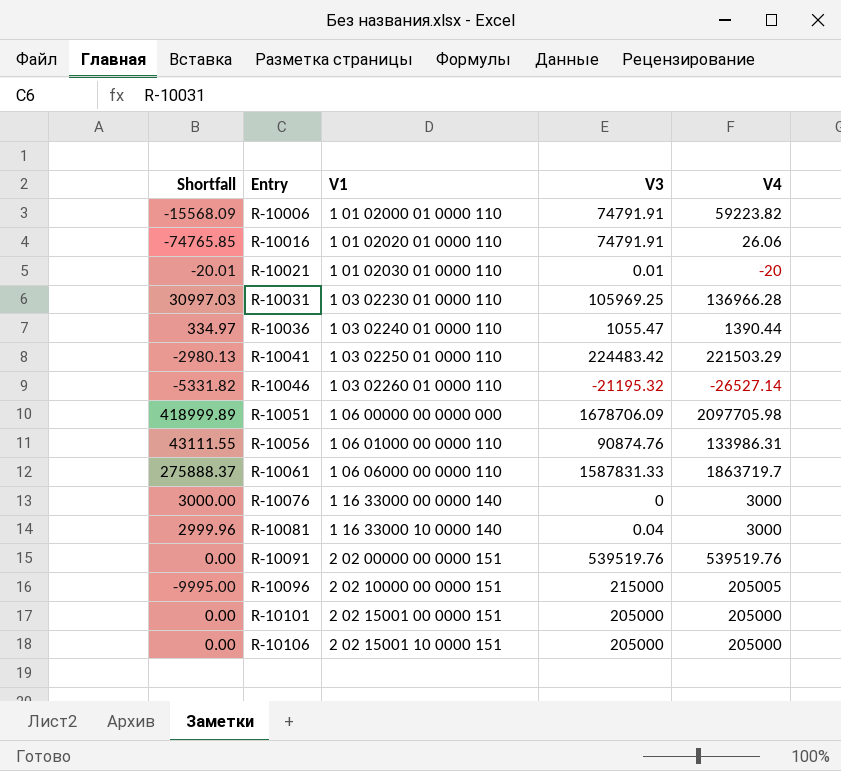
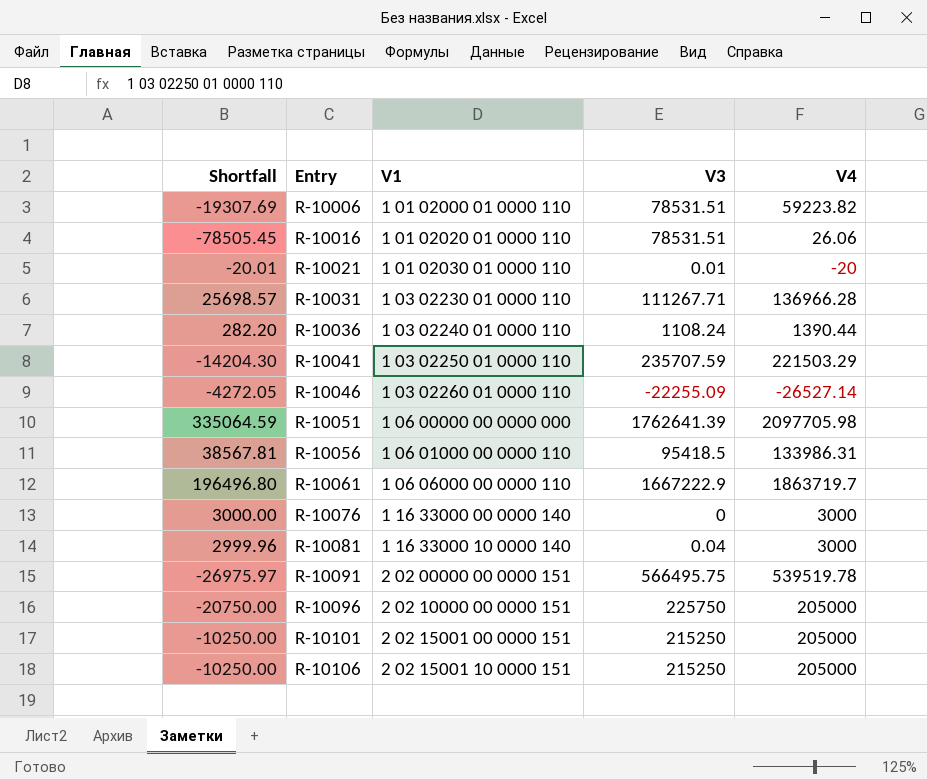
R-10006 | Shortfall: -15568.09 -> -19307.69
R-10006 | V3: 74791.91 -> 78531.51
R-10016 | Shortfall: -74765.85 -> -78505.45
R-10016 | V3: 74791.91 -> 78531.51
R-10031 | Shortfall: 30997.03 -> 25698.57
R-10031 | V3: 105969.25 -> 111267.71
R-10036 | Shortfall: 334.97 -> 282.20
R-10036 | V3: 1055.47 -> 1108.24
R-10041 | Shortfall: -2980.13 -> -14204.30
R-10041 | V3: 224483.42 -> 235707.59
R-10046 | Shortfall: -5331.82 -> -4272.05
R-10046 | V3: -21195.32 -> -22255.09
R-10051 | Shortfall: 418999.89 -> 335064.59
R-10051 | V3: 1678706.09 -> 1762641.39
R-10056 | Shortfall: 43111.55 -> 38567.81
R-10056 | V3: 90874.76 -> 95418.5
R-10061 | Shortfall: 275888.37 -> 196496.80
R-10061 | V3: 1587831.33 -> 1667222.9
R-10091 | Shortfall: 0.00 -> -26975.97
R-10091 | V3: 539519.76 -> 566495.75
R-10091 | V4: 539519.76 -> 539519.78
R-10096 | Shortfall: -9995.00 -> -20750.00
R-10096 | V3: 215000 -> 225750
R-10096 | V4: 205005 -> 205000
R-10101 | Shortfall: 0.00 -> -10250.00
R-10101 | V3: 205000 -> 215250
R-10106 | Shortfall: 0.00 -> -10250.00
R-10106 | V3: 205000 -> 215250

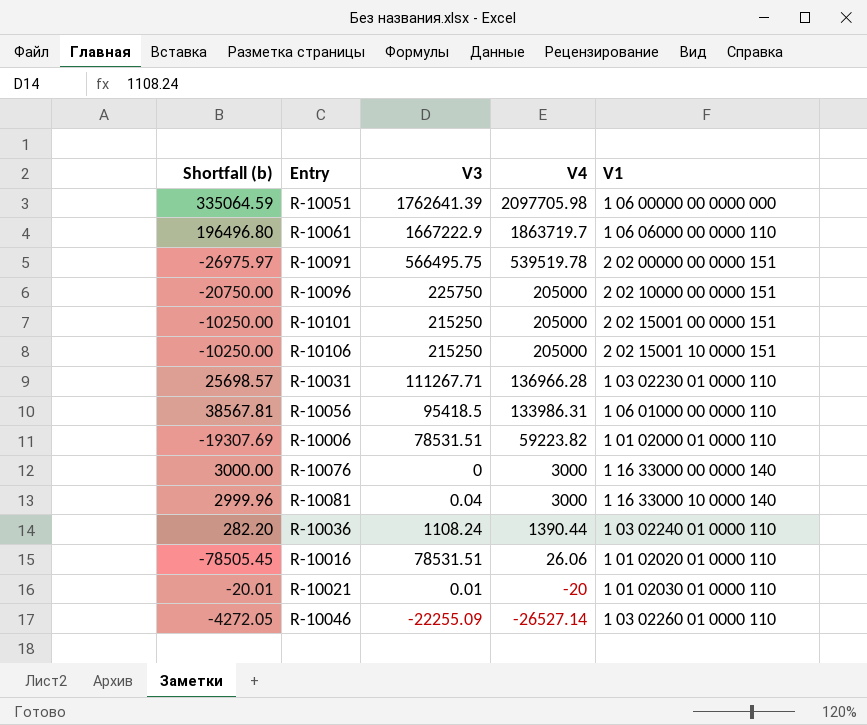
row order: Entry ascending -> V4 descending
column name: Shortfall -> Shortfall (b)
column V1 | position: 3 -> 5
row R-10041: -14204.30 | 1 03 02250 01 0000 110 | 235707.59 | 221503.29 -> none

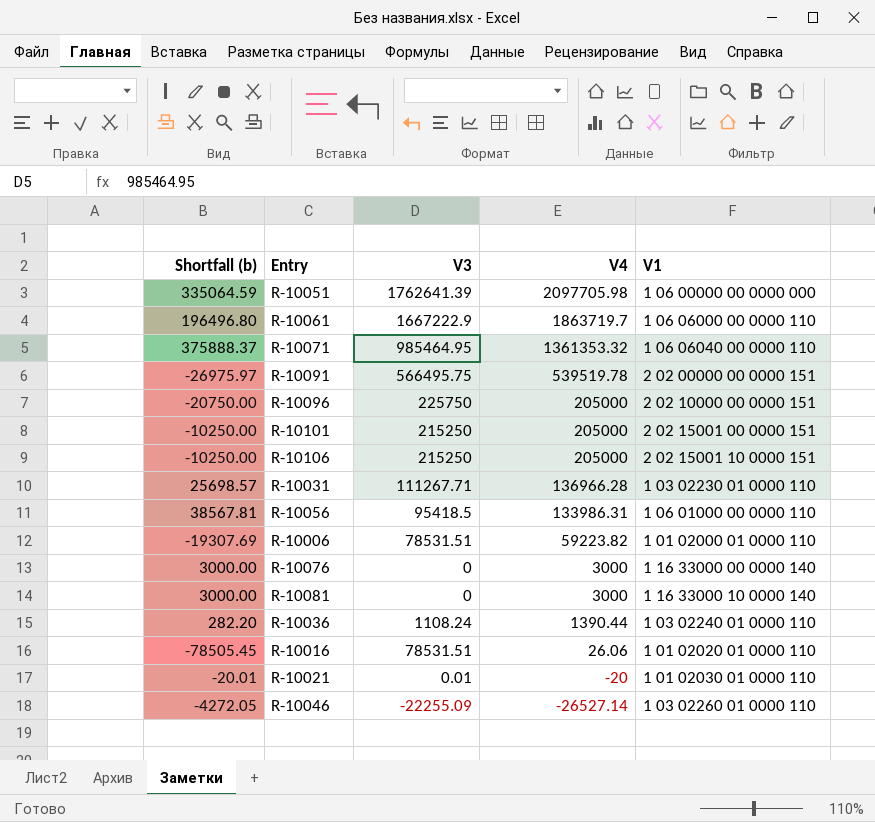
row R-10071: none -> 375888.37 | 985464.95 | 1361353.32 | 1 06 06040 00 0000 110
R-10081 | Shortfall (b): 2999.96 -> 3000.00
R-10081 | V3: 0.04 -> 0

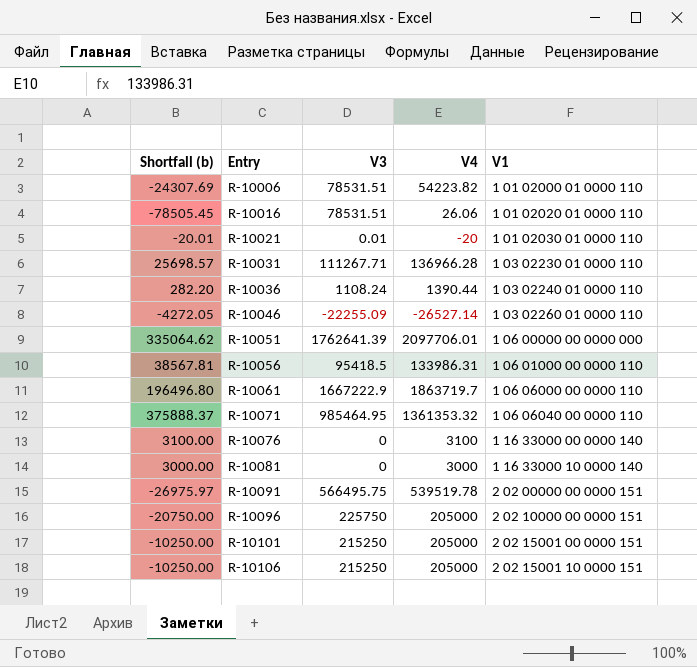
row order: V4 descending -> Entry ascending
R-10006 | Shortfall (b): -19307.69 -> -24307.69
R-10006 | V4: 59223.82 -> 54223.82
R-10051 | Shortfall (b): 335064.59 -> 335064.62
R-10051 | V4: 2097705.98 -> 2097706.01
R-10076 | Shortfall (b): 3000.00 -> 3100.00
R-10076 | V4: 3000 -> 3100

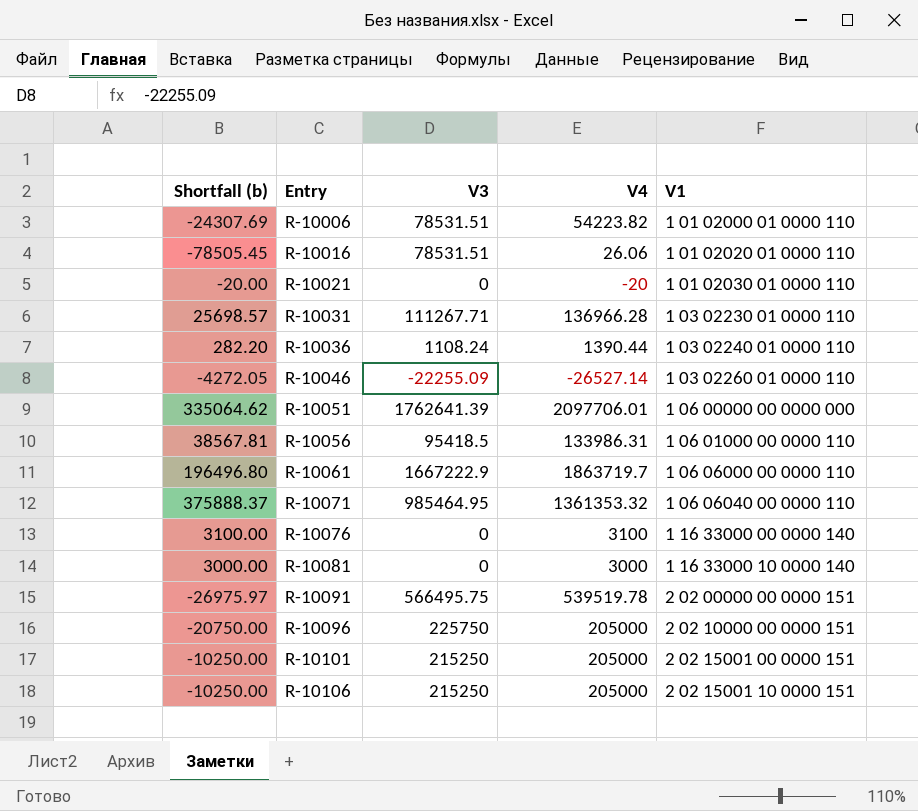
R-10021 | Shortfall (b): -20.01 -> -20.00
R-10021 | V3: 0.01 -> 0

